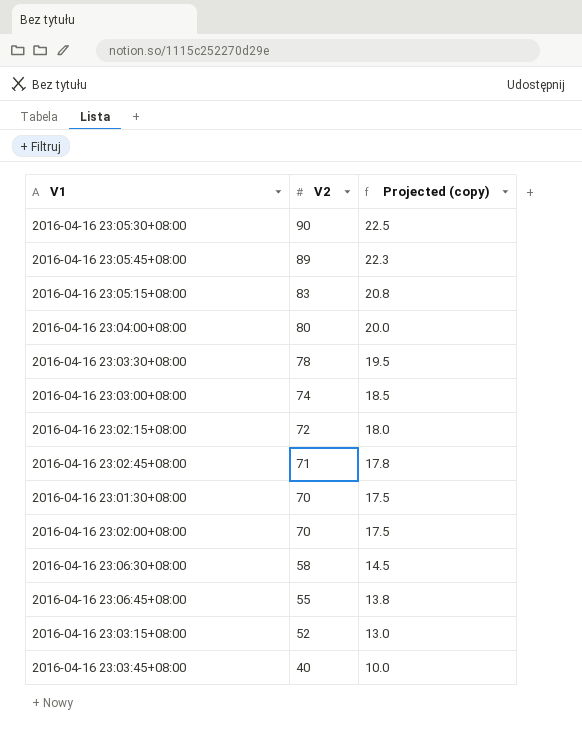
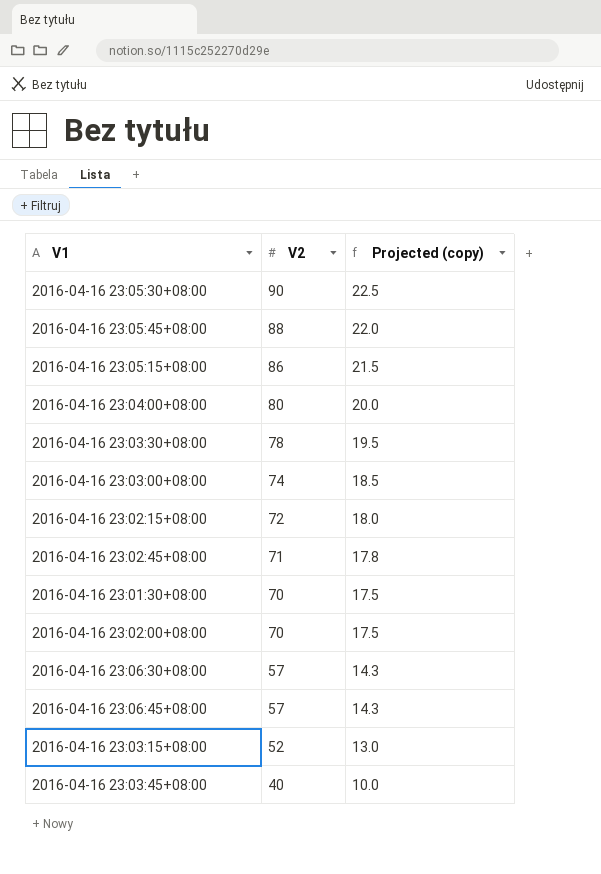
2016-04-16 23:05:45+08:00 | V2: 89 -> 88
2016-04-16 23:05:45+08:00 | Projected (copy): 22.3 -> 22.0
2016-04-16 23:05:15+08:00 | V2: 83 -> 86
2016-04-16 23:05:15+08:00 | Projected (copy): 20.8 -> 21.5
2016-04-16 23:06:30+08:00 | V2: 58 -> 57
2016-04-16 23:06:30+08:00 | Projected (copy): 14.5 -> 14.3
2016-04-16 23:06:45+08:00 | V2: 55 -> 57
2016-04-16 23:06:45+08:00 | Projected (copy): 13.8 -> 14.3

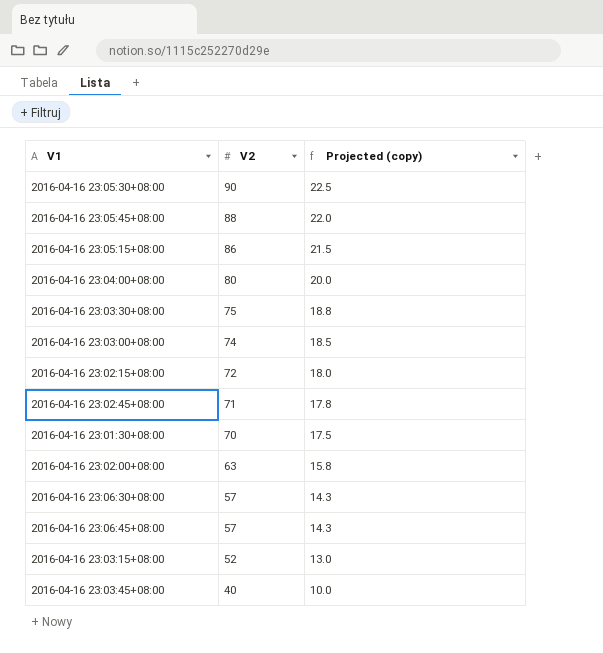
2016-04-16 23:03:30+08:00 | V2: 78 -> 75
2016-04-16 23:03:30+08:00 | Projected (copy): 19.5 -> 18.8
2016-04-16 23:02:00+08:00 | V2: 70 -> 63
2016-04-16 23:02:00+08:00 | Projected (copy): 17.5 -> 15.8

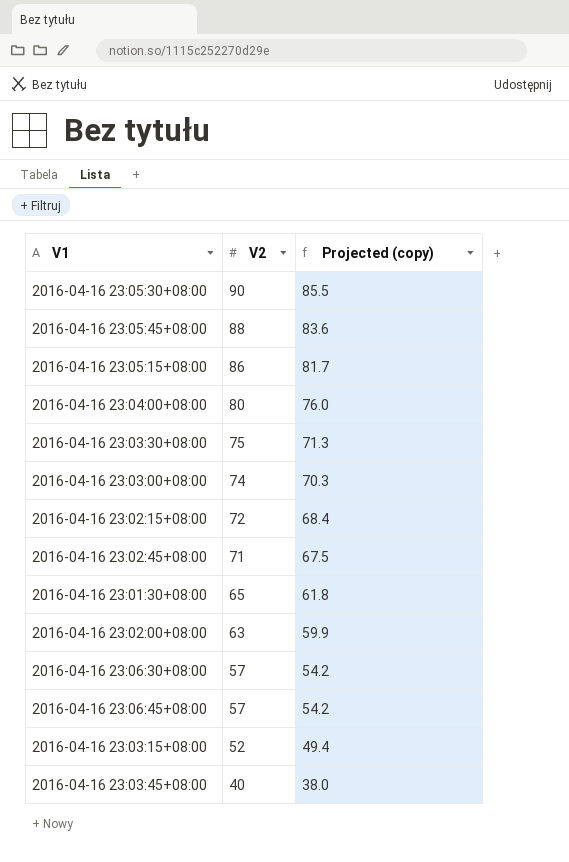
column Projected (copy) | formula: [V2] * 0.25 -> [V2] * 0.95
2016-04-16 23:01:30+08:00 | V2: 70 -> 65

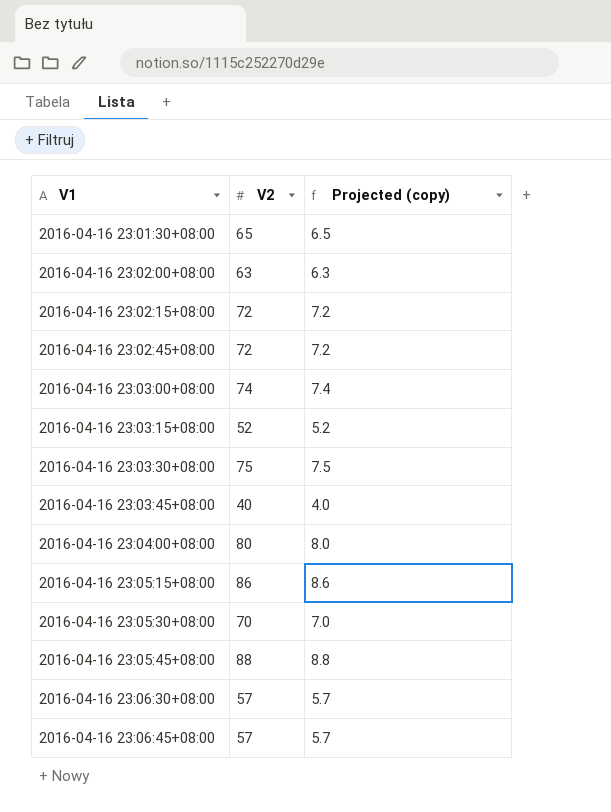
row order: V2 descending -> V1 ascending
column Projected (copy) | formula: [V2] * 0.95 -> [V2] * 0.1
2016-04-16 23:02:45+08:00 | V2: 71 -> 72
2016-04-16 23:05:30+08:00 | V2: 90 -> 70

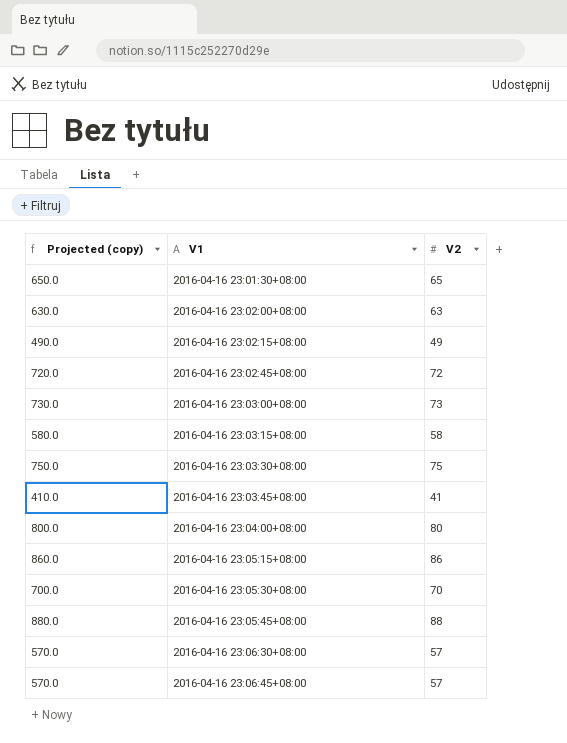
column Projected (copy) | formula: [V2] * 0.1 -> [V2] * 10
column Projected (copy) | position: 3 -> 1
2016-04-16 23:02:15+08:00 | V2: 72 -> 49
2016-04-16 23:03:00+08:00 | V2: 74 -> 73
2016-04-16 23:03:15+08:00 | V2: 52 -> 58
2016-04-16 23:03:45+08:00 | V2: 40 -> 41

